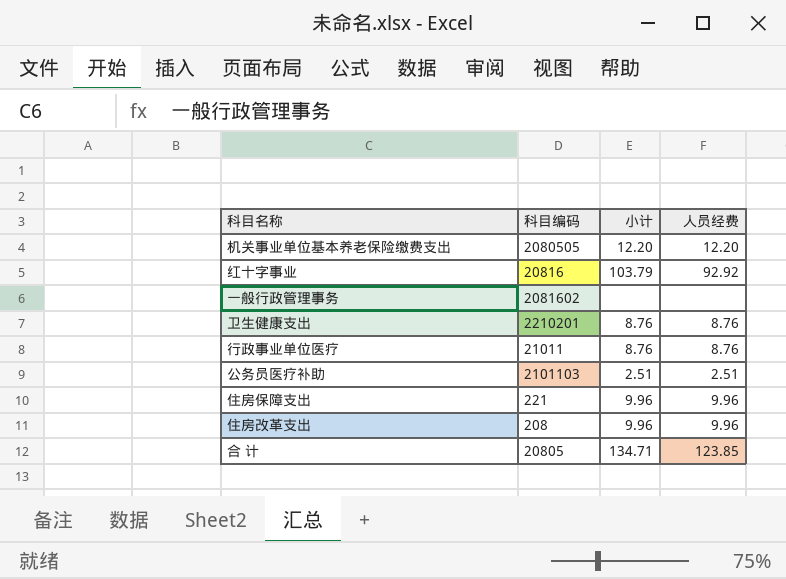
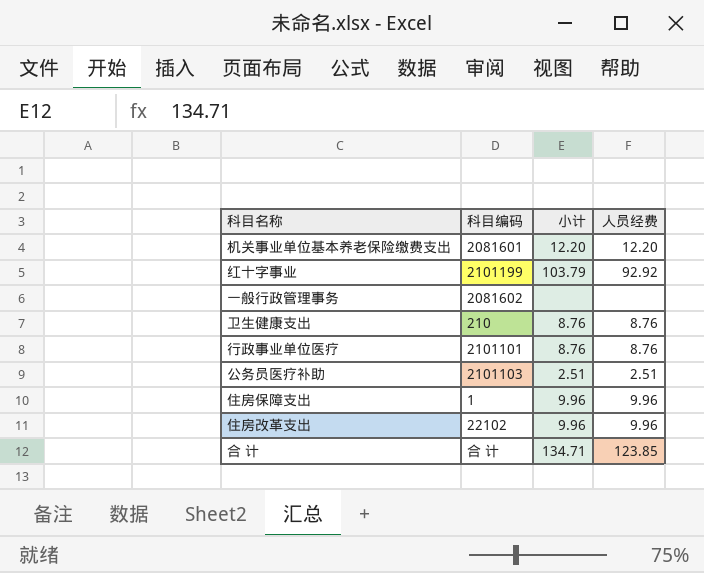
机关事业单位基本养老保险缴费支出 | 科目编码: 2080505 -> 2081601
红十字事业 | 科目编码: 20816 -> 2101199
卫生健康支出 | 科目编码: 2210201 -> 210
行政事业单位医疗 | 科目编码: 21011 -> 2101101
住房保障支出 | 科目编码: 221 -> 1
住房改革支出 | 科目编码: 208 -> 22102
合 计 | 科目编码: 20805 -> 合 计

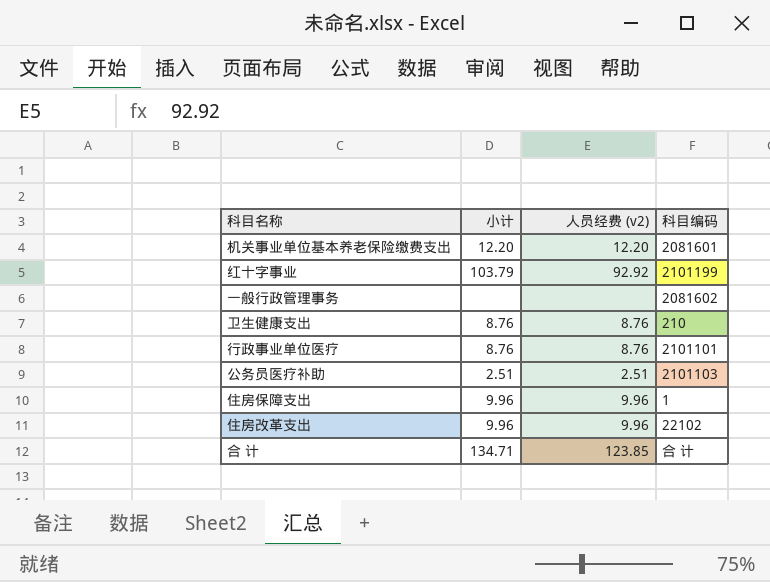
column name: 人员经费 -> 人员经费 (v2)
column 科目编码 | position: 2 -> 4

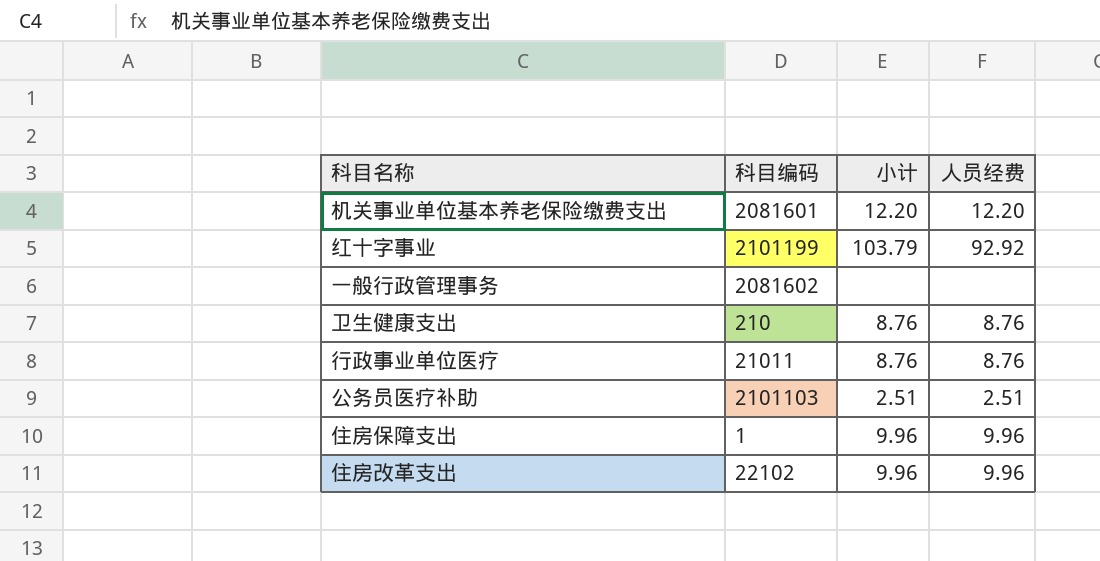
column 科目编码 | position: 4 -> 2
column name: 人员经费 (v2) -> 人员经费
row 合 计: 134.71 | 123.85 | 合 计 -> none
行政事业单位医疗 | 科目编码: 2101101 -> 21011

